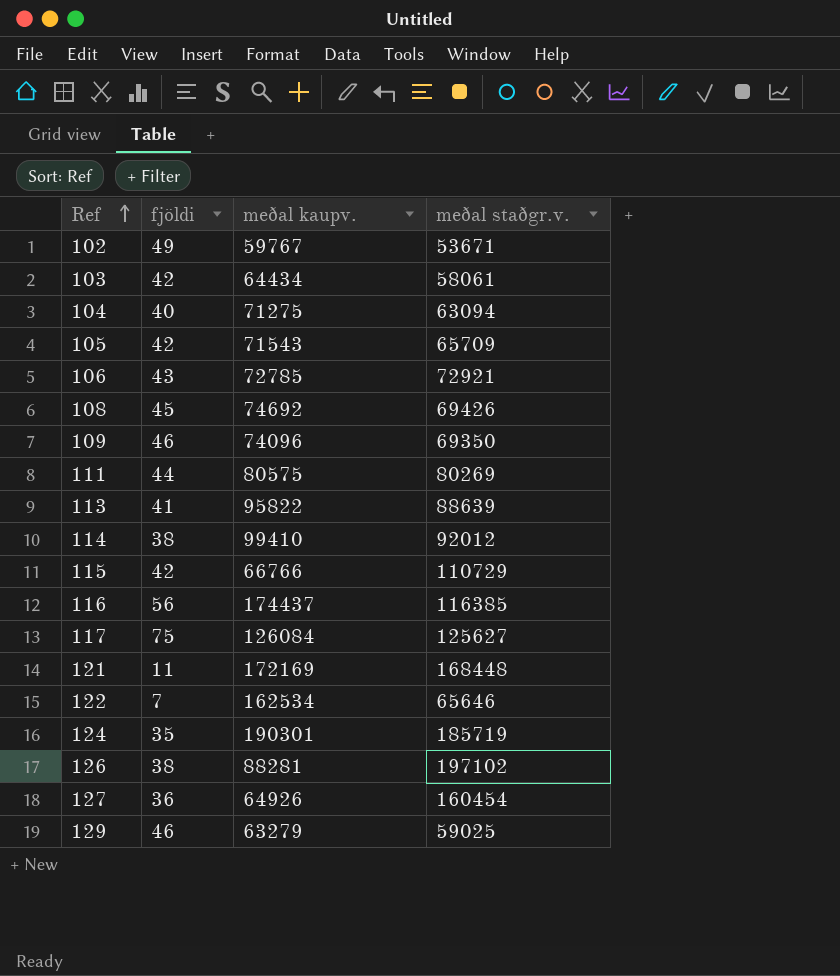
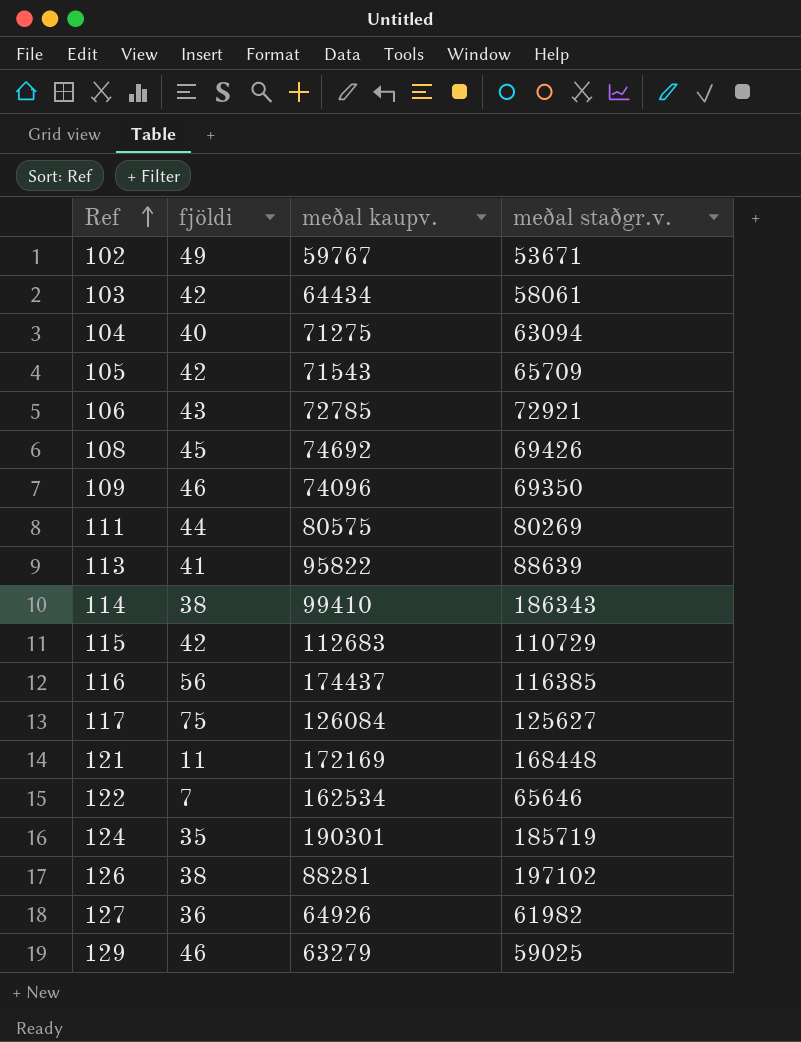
114 | meðal staðgr.v.: 92012 -> 186343
115 | meðal kaupv.: 66766 -> 112683
127 | meðal staðgr.v.: 160454 -> 61982

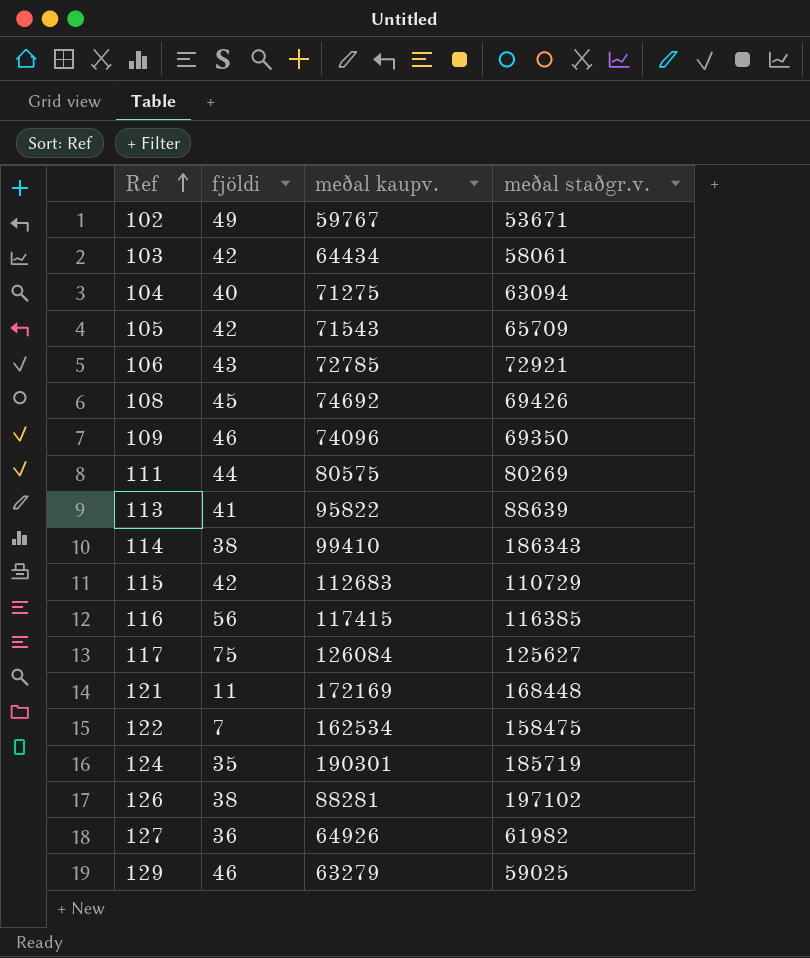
116 | meðal kaupv.: 174437 -> 117415
122 | meðal staðgr.v.: 65646 -> 158475

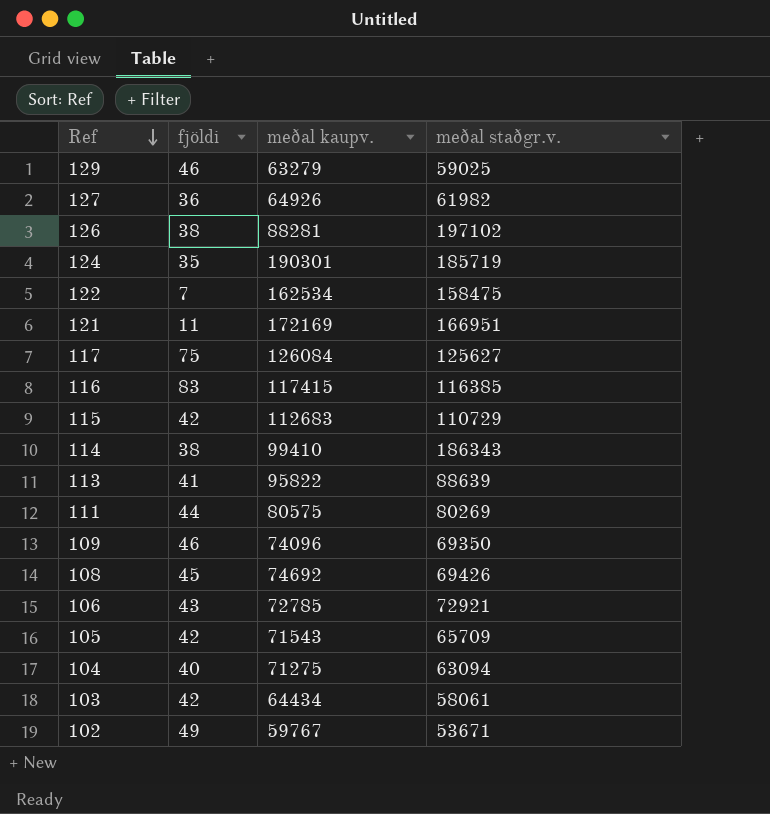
row order: Ref ascending -> Ref descending
121 | meðal staðgr.v.: 168448 -> 166951
116 | fjöldi: 56 -> 83

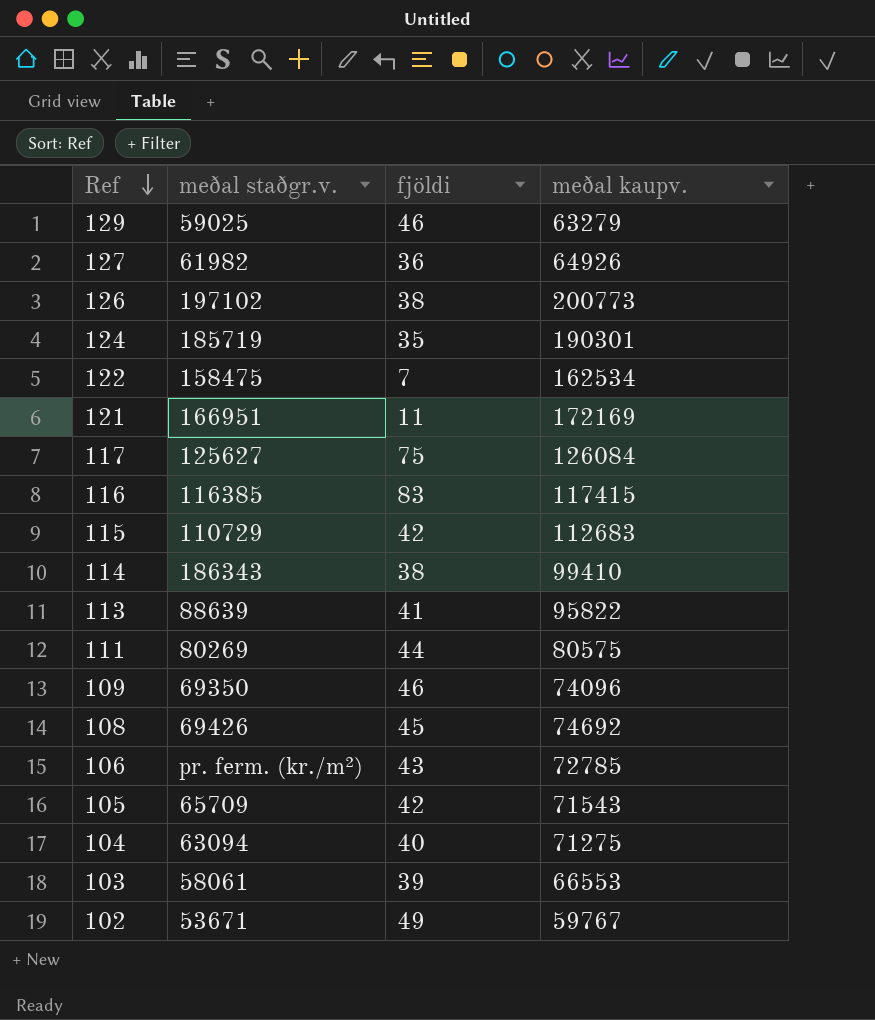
column meðal staðgr.v. | position: 4 -> 2
126 | meðal kaupv.: 88281 -> 200773
106 | meðal staðgr.v.: 72921 -> pr. ferm. (kr./m²)
103 | fjöldi: 42 -> 39
103 | meðal kaupv.: 64434 -> 66553

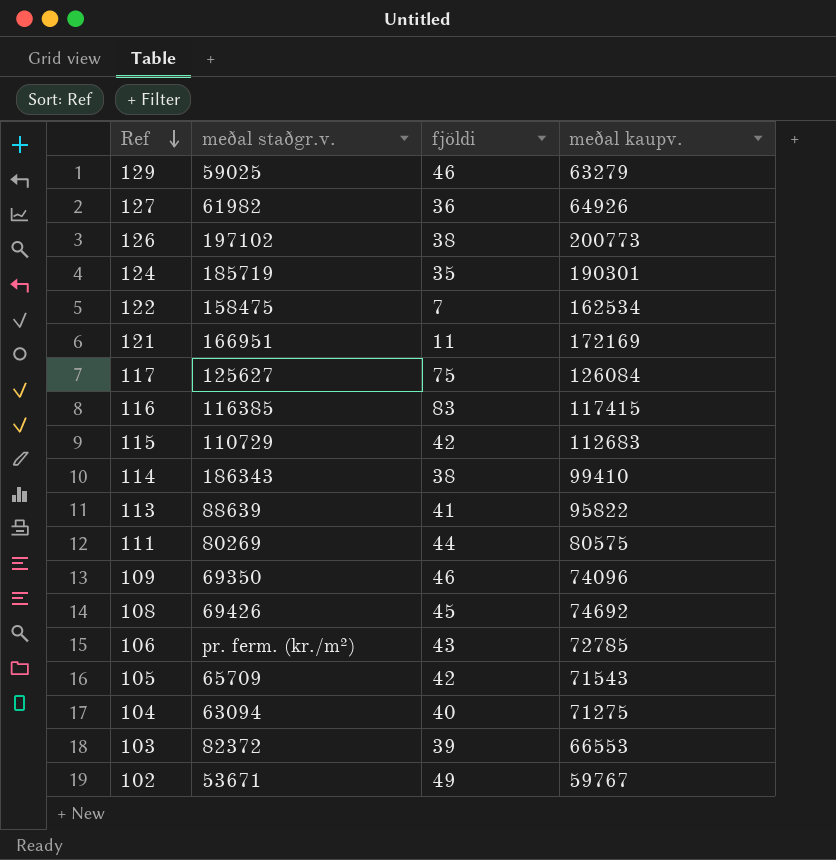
103 | meðal staðgr.v.: 58061 -> 82372

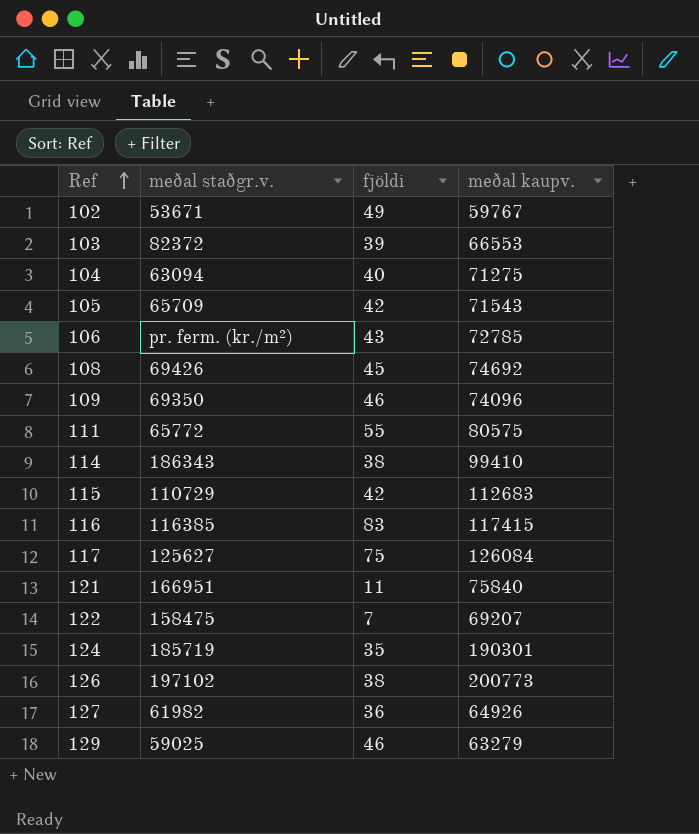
row order: Ref descending -> Ref ascending
row 113: 88639 | 41 | 95822 -> none
111 | meðal staðgr.v.: 80269 -> 65772
111 | fjöldi: 44 -> 55
121 | meðal kaupv.: 172169 -> 75840
122 | meðal kaupv.: 162534 -> 69207

